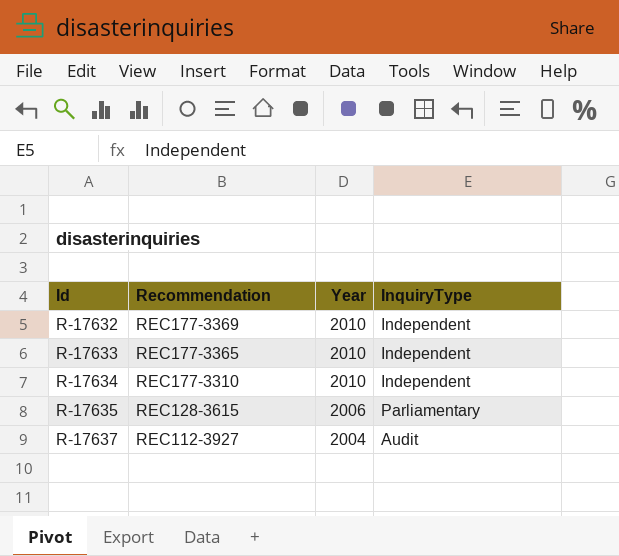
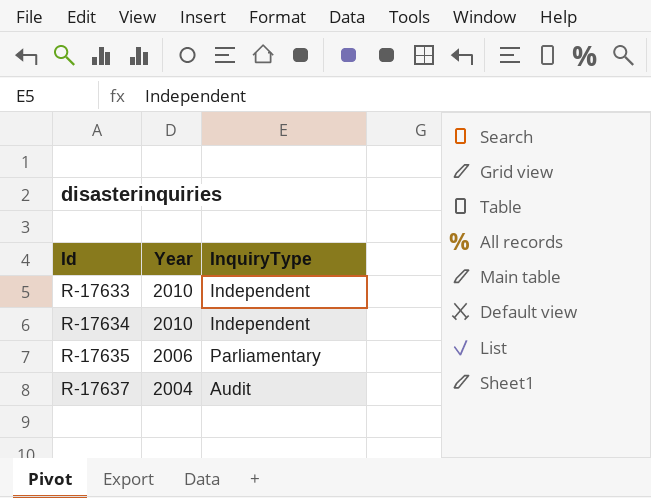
column Recommendation | position: 2 -> none
row R-17632: REC177-3369 | 2010 | Independent -> none

